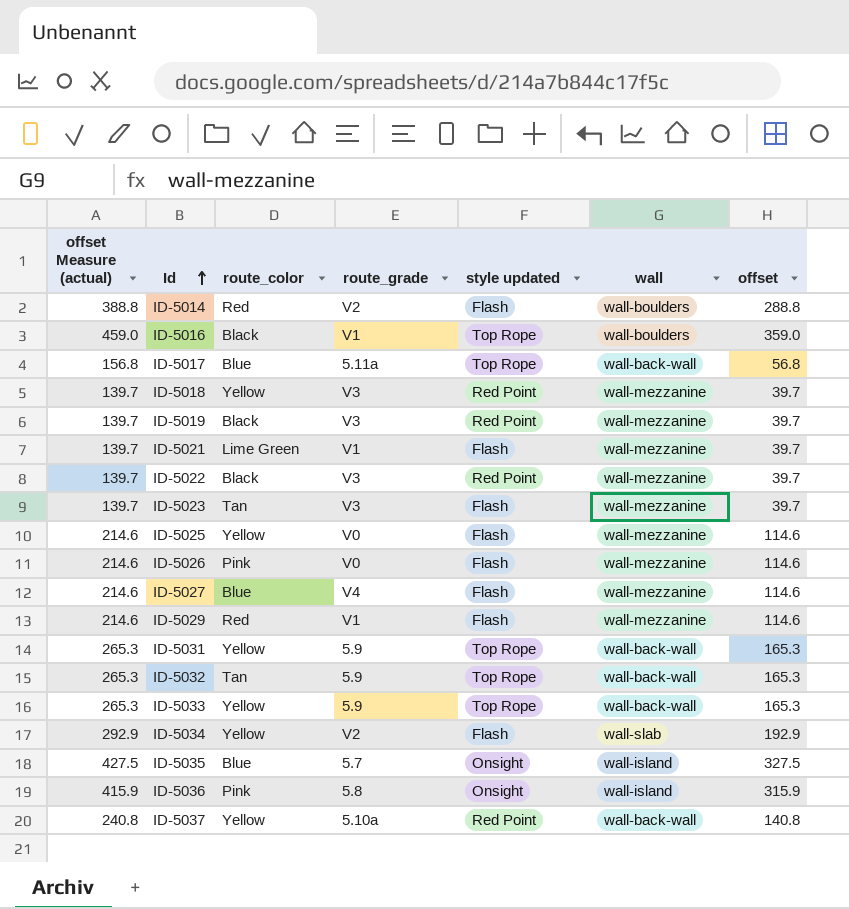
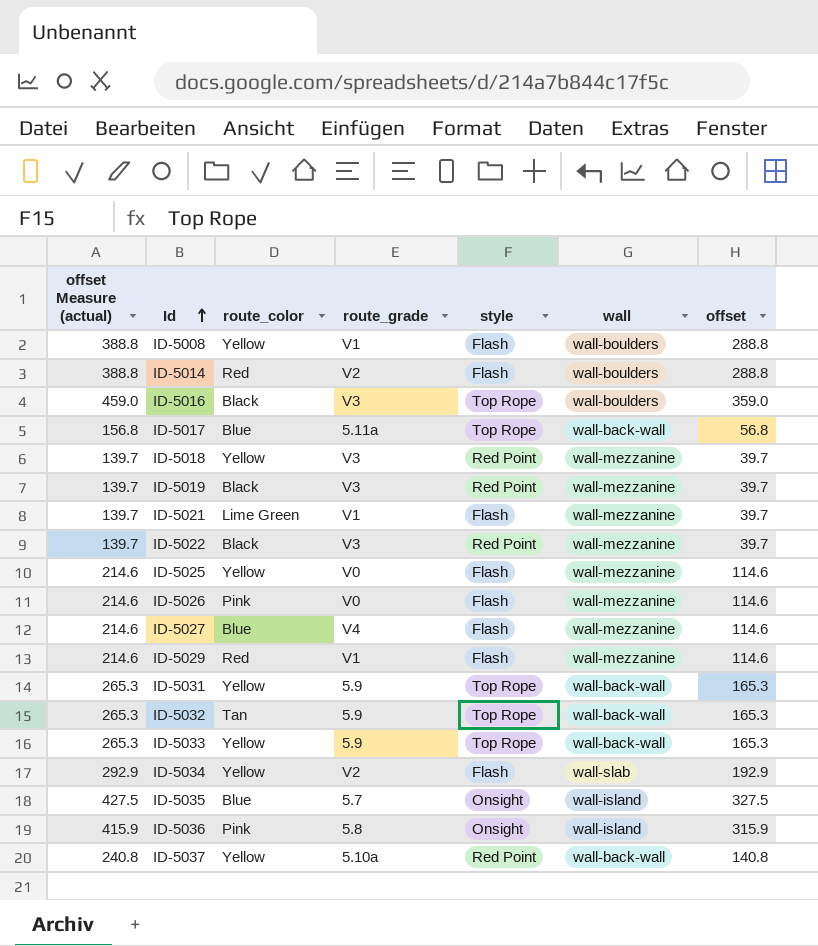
column name: style updated -> style
row ID-5023: 139.7 | Tan | V3 | Flash | wall-mezzanine | 39.7 -> none
row ID-5008: none -> 388.8 | Yellow | V1 | Flash | wall-boulders | 288.8
ID-5016 | route_grade: V1 -> V3

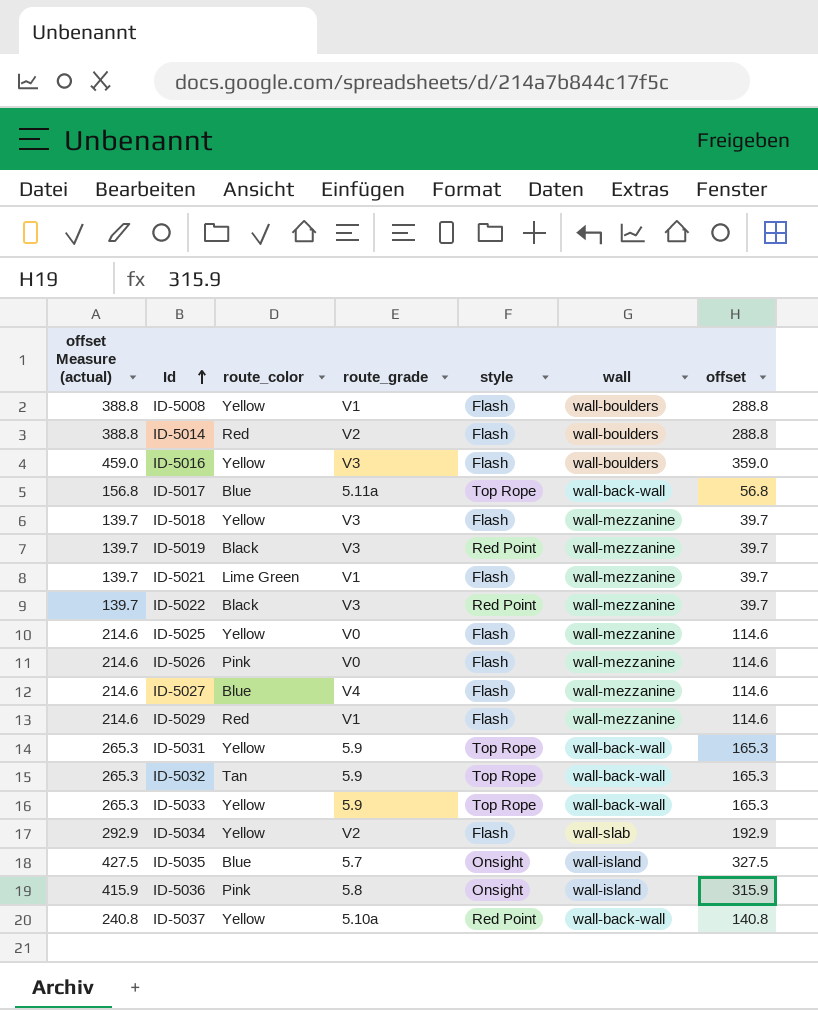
ID-5016 | route_color: Black -> Yellow
ID-5016 | style: Top Rope -> Flash
ID-5018 | style: Red Point -> Flash

